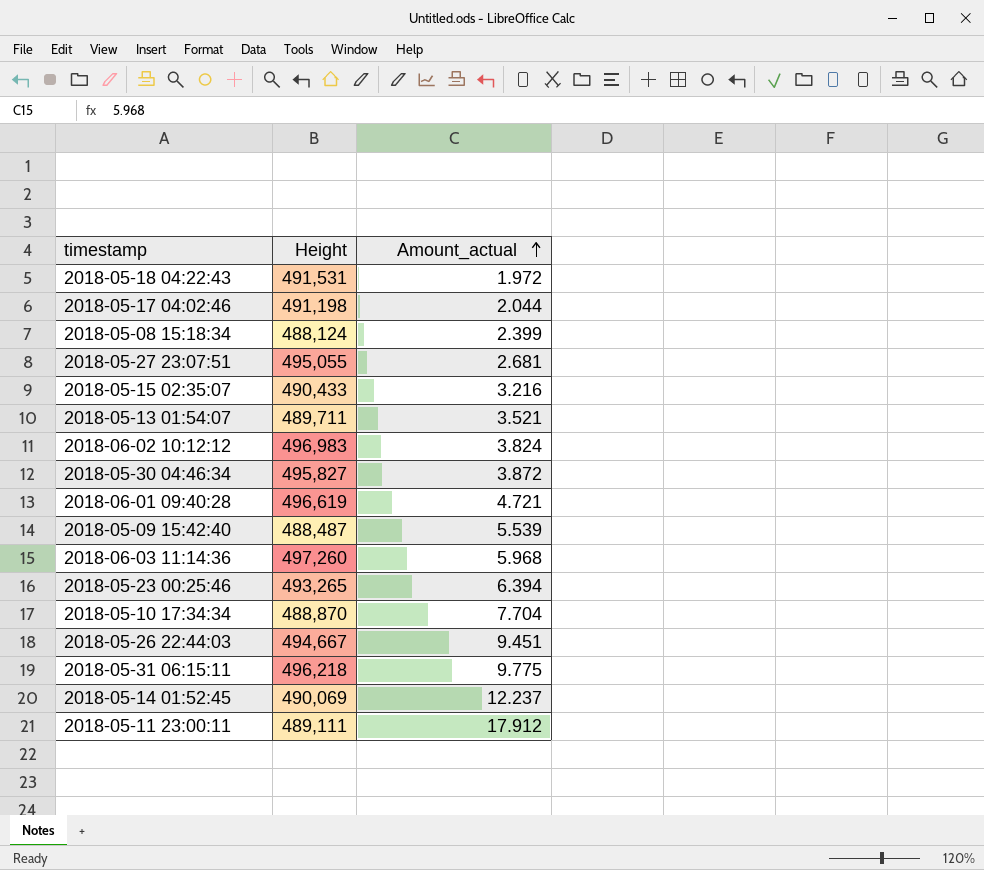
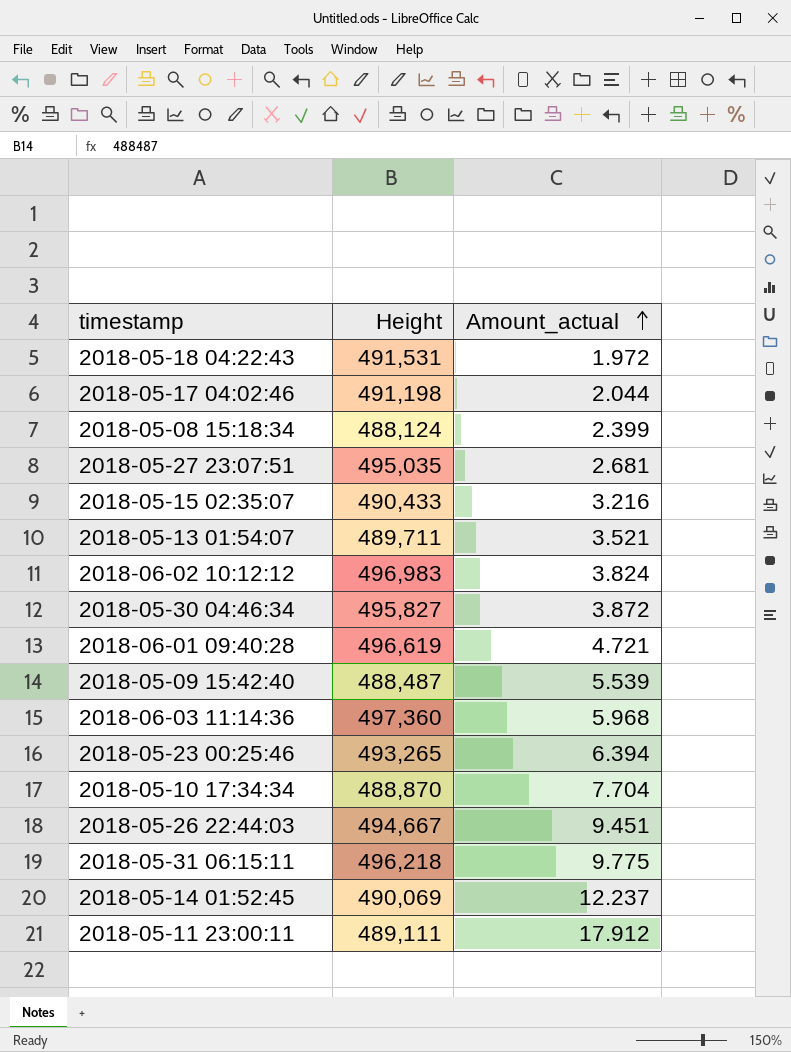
2018-05-27 23:07:51 | Height: 495,055 -> 495,035
2018-06-03 11:14:36 | Height: 497,260 -> 497,360

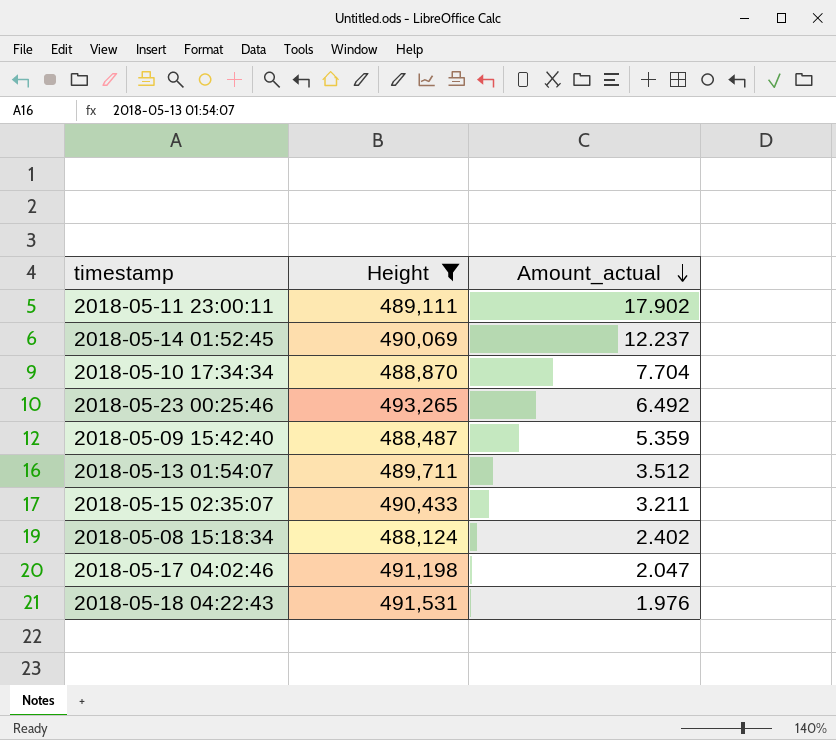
filter: none -> Height <= 493,265
row order: Amount_actual ascending -> Amount_actual descending
2018-05-11 23:00:11 | Amount_actual: 17.912 -> 17.902
2018-05-23 00:25:46 | Amount_actual: 6.394 -> 6.492
2018-05-09 15:42:40 | Amount_actual: 5.539 -> 5.359
2018-05-13 01:54:07 | Amount_actual: 3.521 -> 3.512
2018-05-15 02:35:07 | Amount_actual: 3.216 -> 3.211
2018-05-08 15:18:34 | Amount_actual: 2.399 -> 2.402
2018-05-17 04:02:46 | Amount_actual: 2.044 -> 2.047
2018-05-18 04:22:43 | Amount_actual: 1.972 -> 1.976

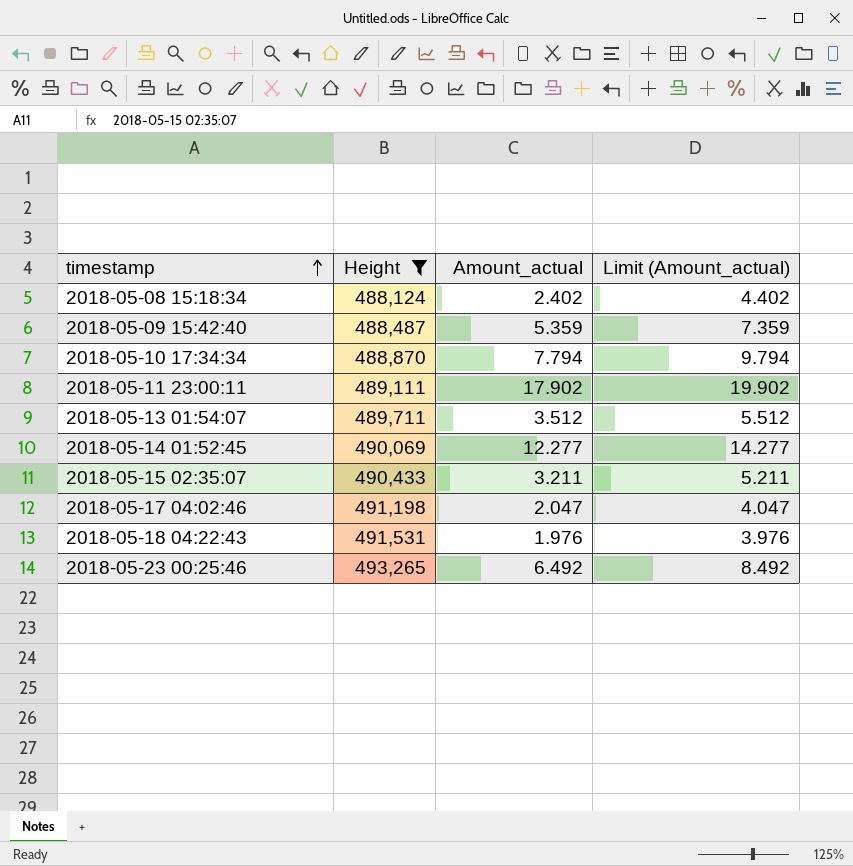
row order: Amount_actual descending -> timestamp ascending
column Limit (Amount_actual) | formula: none -> [Amount_actual] + 2
2018-05-10 17:34:34 | Amount_actual: 7.704 -> 7.794
2018-05-14 01:52:45 | Amount_actual: 12.237 -> 12.277

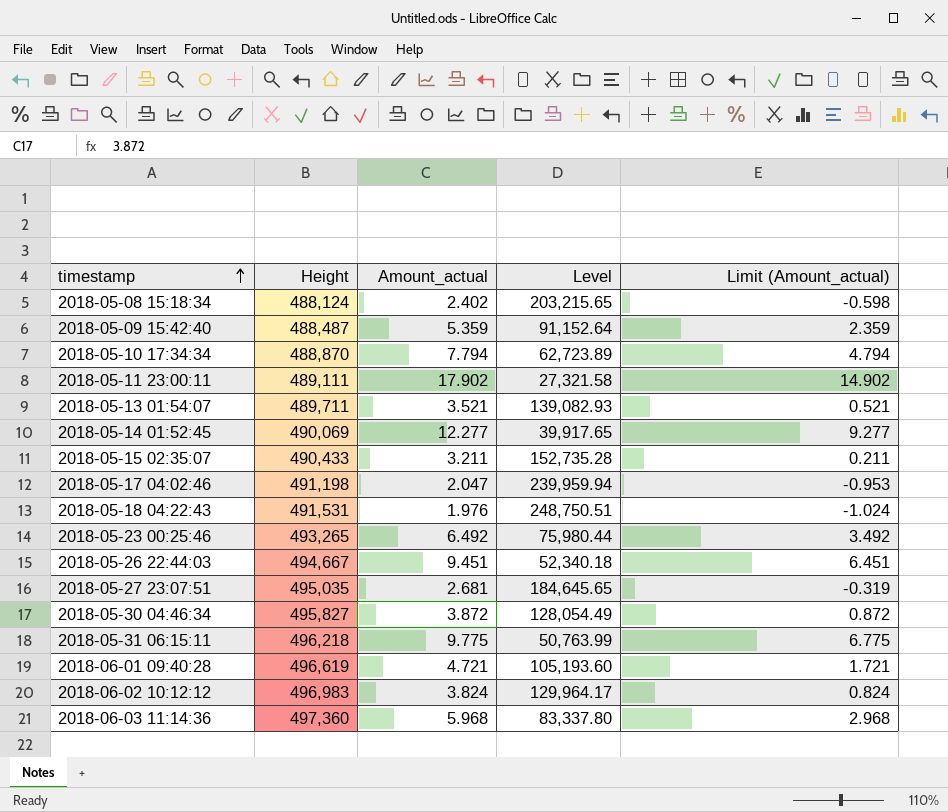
filter: Height <= 493,265 -> none
column Level | formula: none -> [Height] / [Amount_actual]
column Limit (Amount_actual) | formula: [Amount_actual] + 2 -> [Amount_actual] - 3
2018-05-13 01:54:07 | Amount_actual: 3.512 -> 3.521

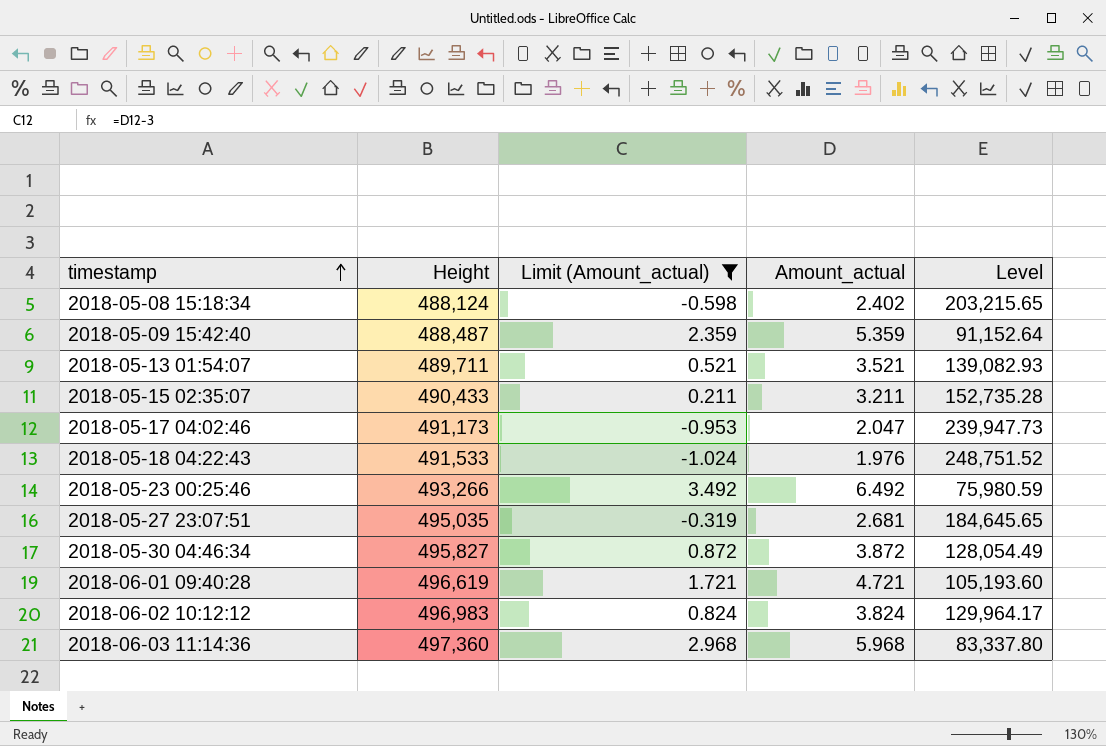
filter: none -> Limit (Amount_actual) <= 3.492
column Limit (Amount_actual) | position: 5 -> 3
2018-05-17 04:02:46 | Height: 491,198 -> 491,173
2018-05-17 04:02:46 | Level: 239,959.94 -> 239,947.73
2018-05-18 04:22:43 | Height: 491,531 -> 491,533
2018-05-18 04:22:43 | Level: 248,750.51 -> 248,751.52
2018-05-23 00:25:46 | Height: 493,265 -> 493,266
2018-05-23 00:25:46 | Level: 75,980.44 -> 75,980.59

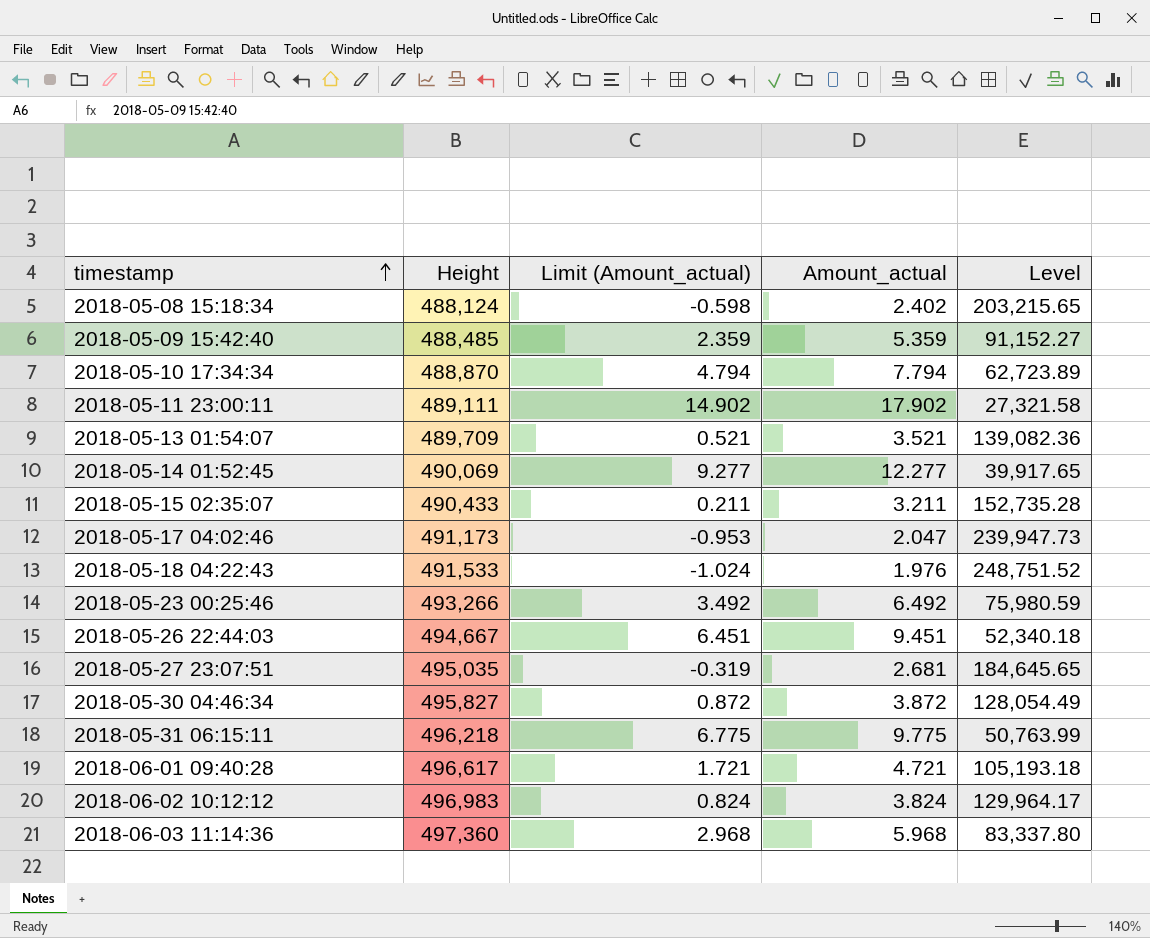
filter: Limit (Amount_actual) <= 3.492 -> none
2018-05-09 15:42:40 | Height: 488,487 -> 488,485
2018-05-09 15:42:40 | Level: 91,152.64 -> 91,152.27
2018-05-13 01:54:07 | Height: 489,711 -> 489,709
2018-05-13 01:54:07 | Level: 139,082.93 -> 139,082.36
2018-06-01 09:40:28 | Height: 496,619 -> 496,617
2018-06-01 09:40:28 | Level: 105,193.60 -> 105,193.18

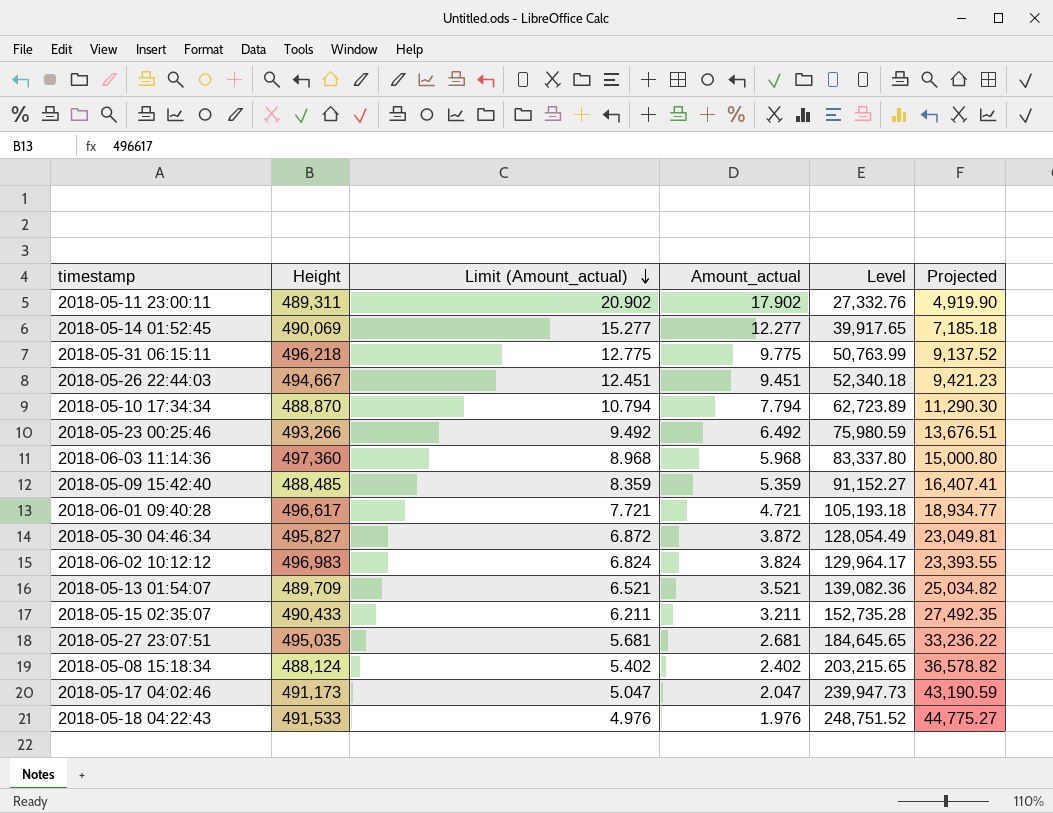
row order: timestamp ascending -> Limit (Amount_actual) descending
column Limit (Amount_actual) | formula: [Amount_actual] - 3 -> [Amount_actual] + 3
column Projected | formula: none -> [Level] * 0.18
2018-05-11 23:00:11 | Height: 489,111 -> 489,311
2018-05-11 23:00:11 | Level: 27,321.58 -> 27,332.76

